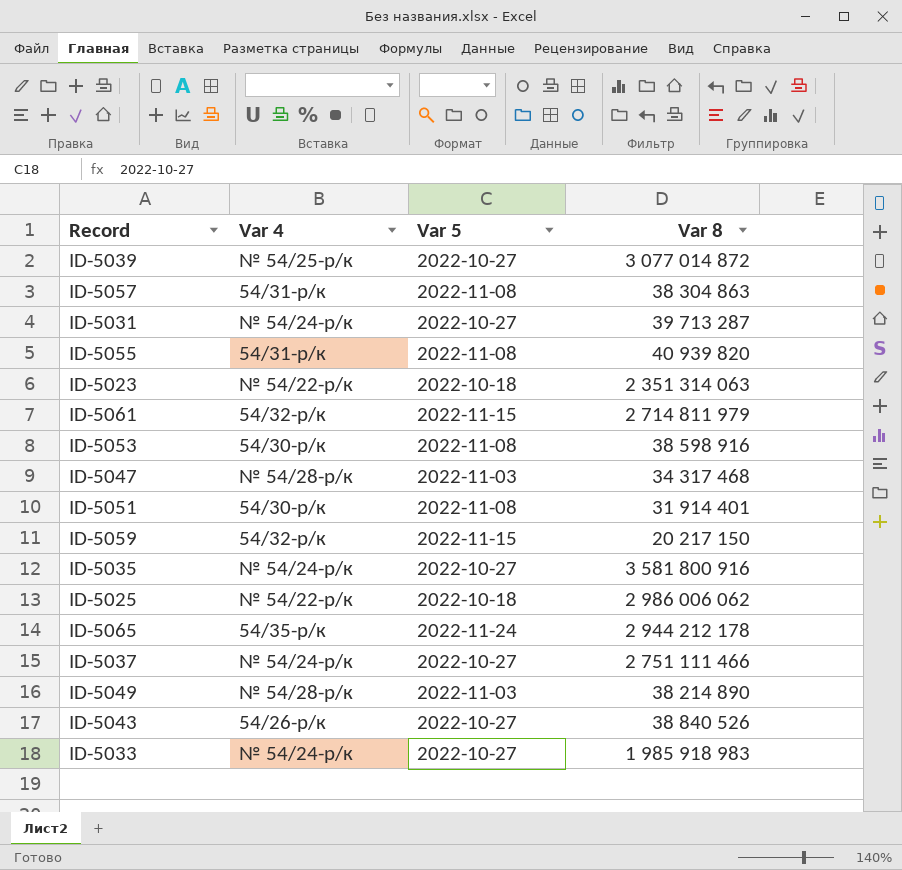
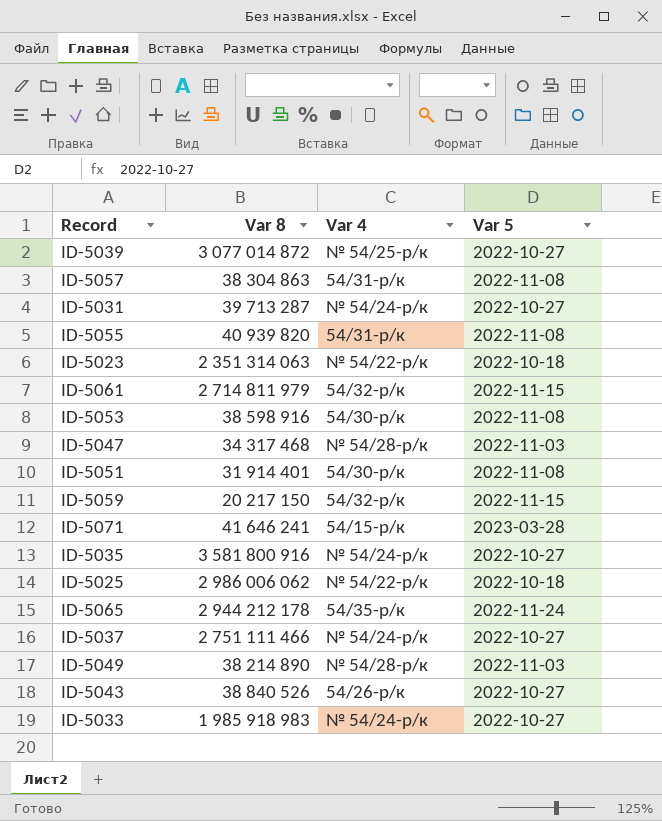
column Var 8 | position: 4 -> 2
row ID-5071: none -> 41 646 241 | 54/15-р/к | 2023-03-28

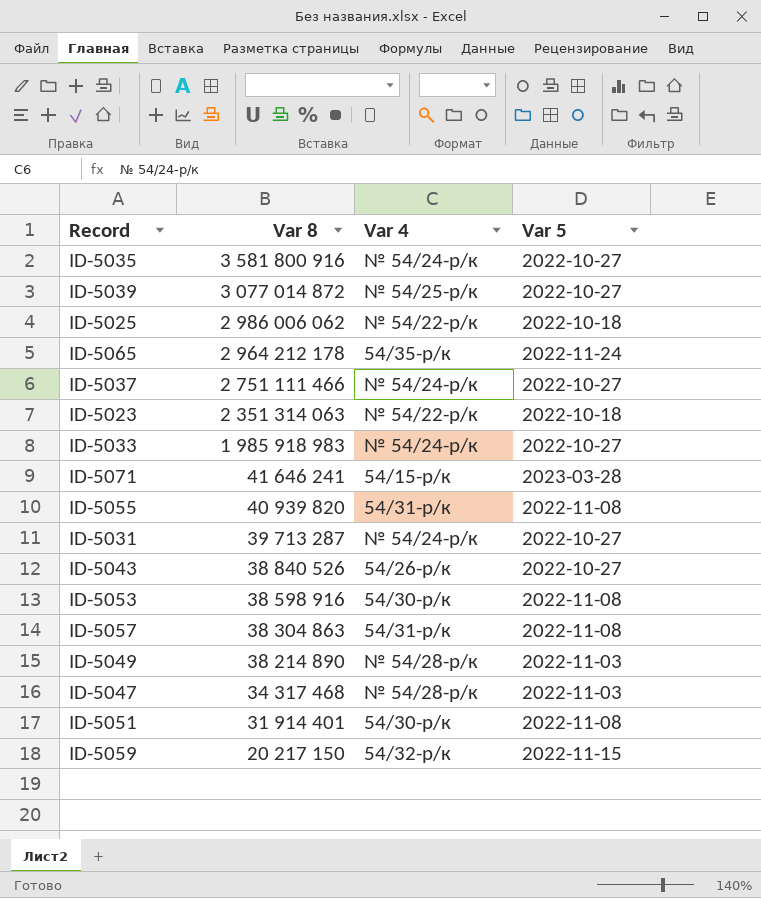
row order: none -> Var 8 descending
row ID-5061: 2 714 811 979 | 54/32-р/к | 2022-11-15 -> none
ID-5065 | Var 8: 2 944 212 178 -> 2 964 212 178

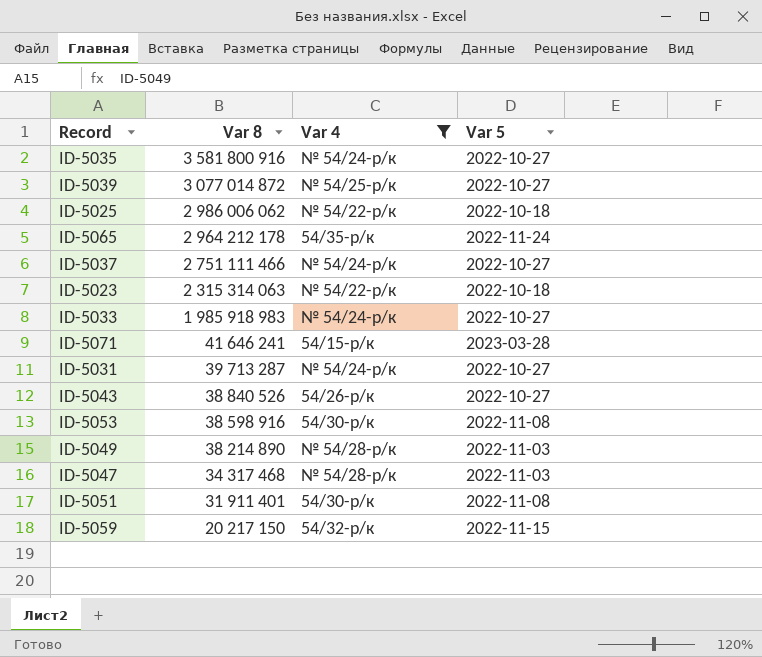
filter: none -> Var 4 != 54/31-р/к
ID-5023 | Var 8: 2 351 314 063 -> 2 315 314 063
ID-5051 | Var 8: 31 914 401 -> 31 911 401

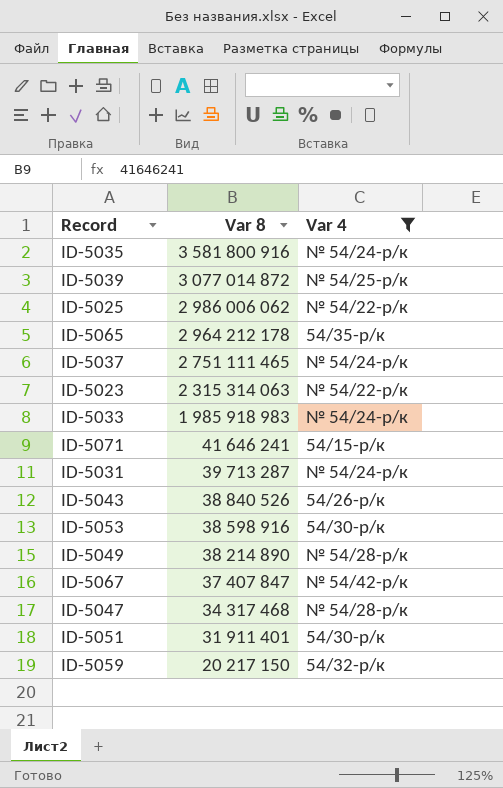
column Var 5 | position: 4 -> none
ID-5037 | Var 8: 2 751 111 466 -> 2 751 111 465
row ID-5067: none -> 37 407 847 | № 54/42-р/к

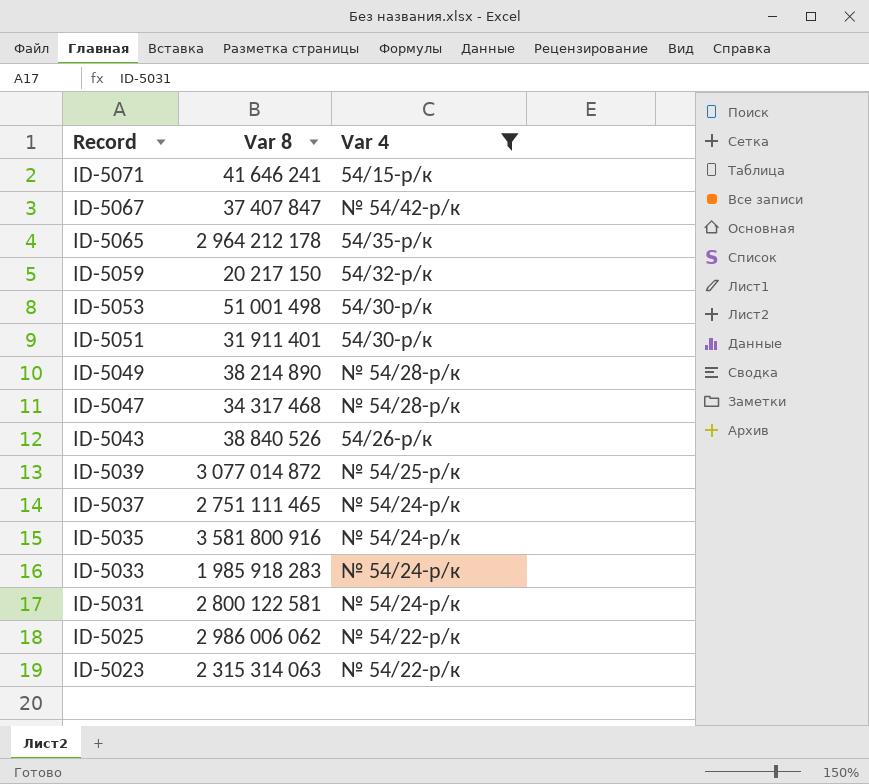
row order: Var 8 descending -> Record descending
ID-5053 | Var 8: 38 598 916 -> 51 001 498
ID-5033 | Var 8: 1 985 918 983 -> 1 985 918 283
ID-5031 | Var 8: 39 713 287 -> 2 800 122 581

